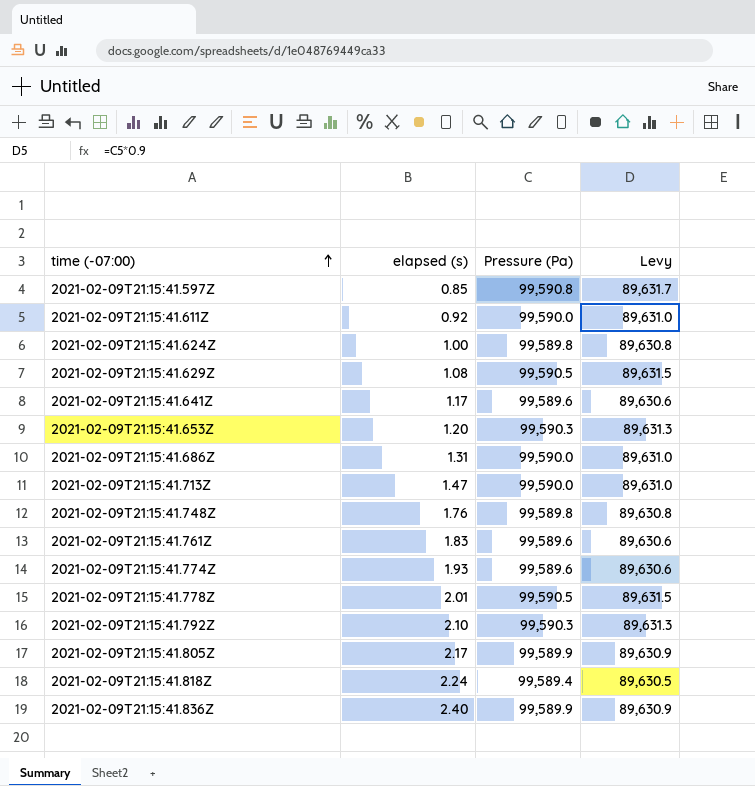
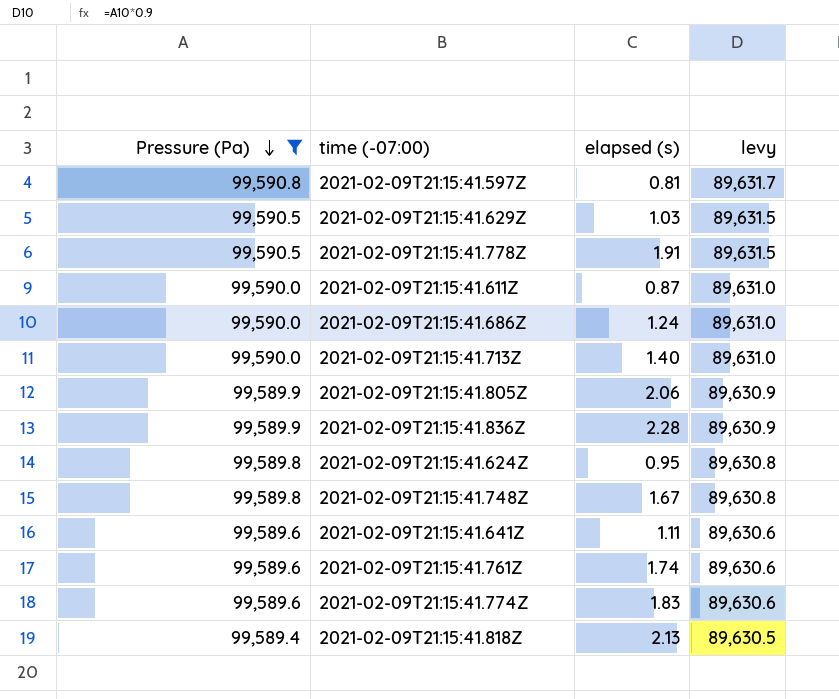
filter: none -> Pressure (Pa) != 99,590.3
row order: time (-07:00) ascending -> Pressure (Pa) descending
column Pressure (Pa) | position: 3 -> 1
column name: Levy -> levy
2021-02-09T21:15:41.597Z | elapsed (s): 0.85 -> 0.81
2021-02-09T21:15:41.629Z | elapsed (s): 1.08 -> 1.03
2021-02-09T21:15:41.778Z | elapsed (s): 2.01 -> 1.91
2021-02-09T21:15:41.611Z | elapsed (s): 0.92 -> 0.87
2021-02-09T21:15:41.686Z | elapsed (s): 1.31 -> 1.24
2021-02-09T21:15:41.713Z | elapsed (s): 1.47 -> 1.40
2021-02-09T21:15:41.805Z | elapsed (s): 2.17 -> 2.06
2021-02-09T21:15:41.836Z | elapsed (s): 2.40 -> 2.28
2021-02-09T21:15:41.624Z | elapsed (s): 1.00 -> 0.95
2021-02-09T21:15:41.748Z | elapsed (s): 1.76 -> 1.67
2021-02-09T21:15:41.641Z | elapsed (s): 1.17 -> 1.11
2021-02-09T21:15:41.761Z | elapsed (s): 1.83 -> 1.74
2021-02-09T21:15:41.774Z | elapsed (s): 1.93 -> 1.83
2021-02-09T21:15:41.818Z | elapsed (s): 2.24 -> 2.13

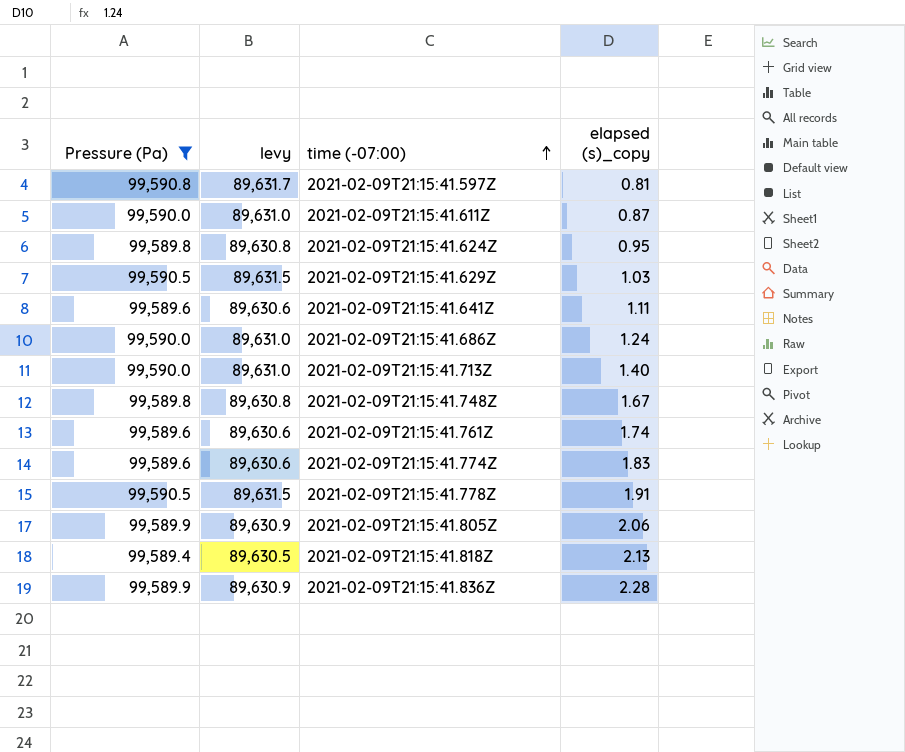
row order: Pressure (Pa) descending -> time (-07:00) ascending
column levy | position: 4 -> 2
column name: elapsed (s) -> elapsed (s)_copy

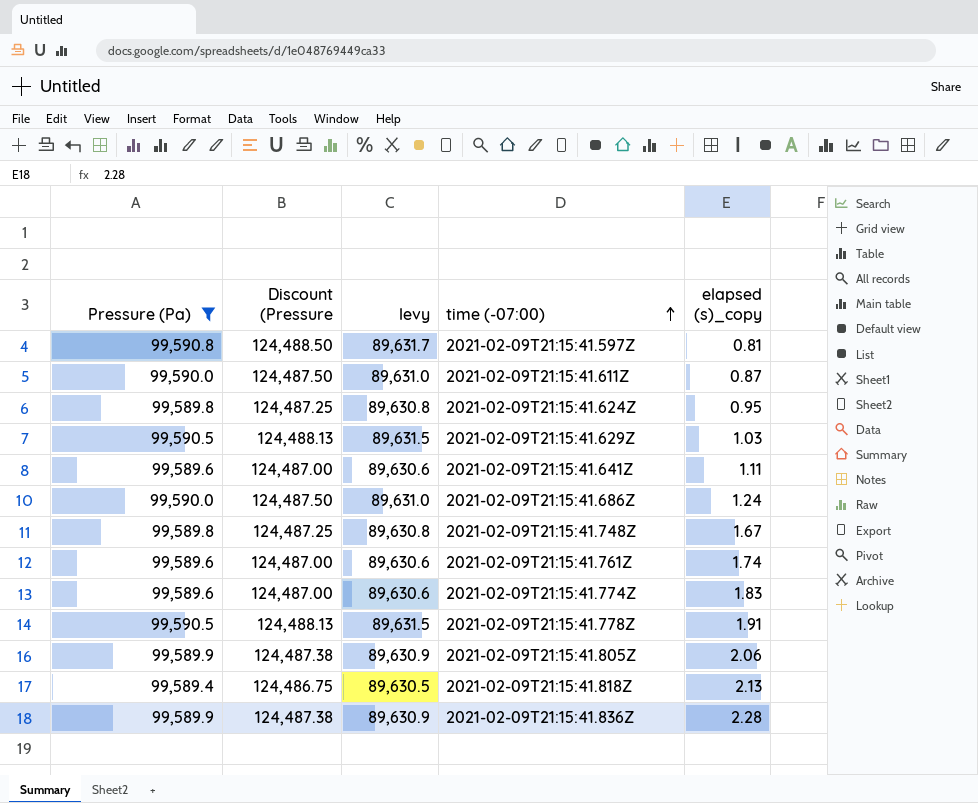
column Discount (Pressure | formula: none -> [Pressure (Pa)] * 1.25
row 2021-02-09T21:15:41.713Z: 99,590.0 | 89,631.0 | 1.40 -> none

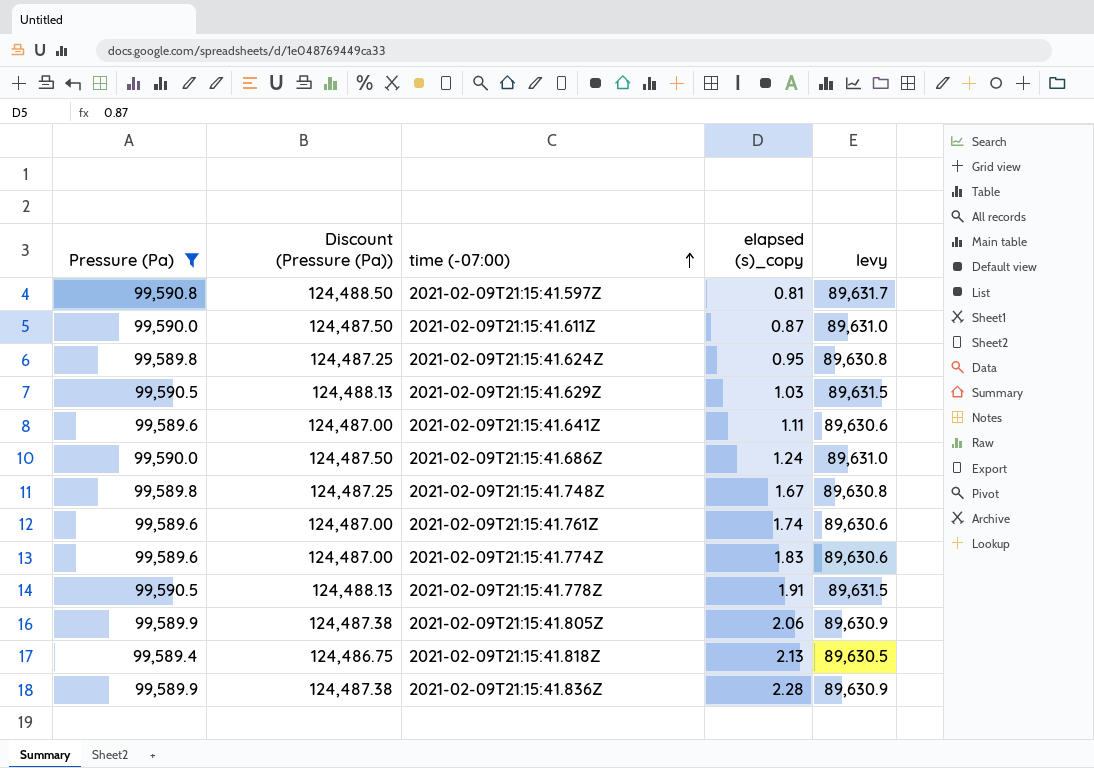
column name: Discount (Pressure -> Discount (Pressure (Pa))
column levy | position: 3 -> 5

